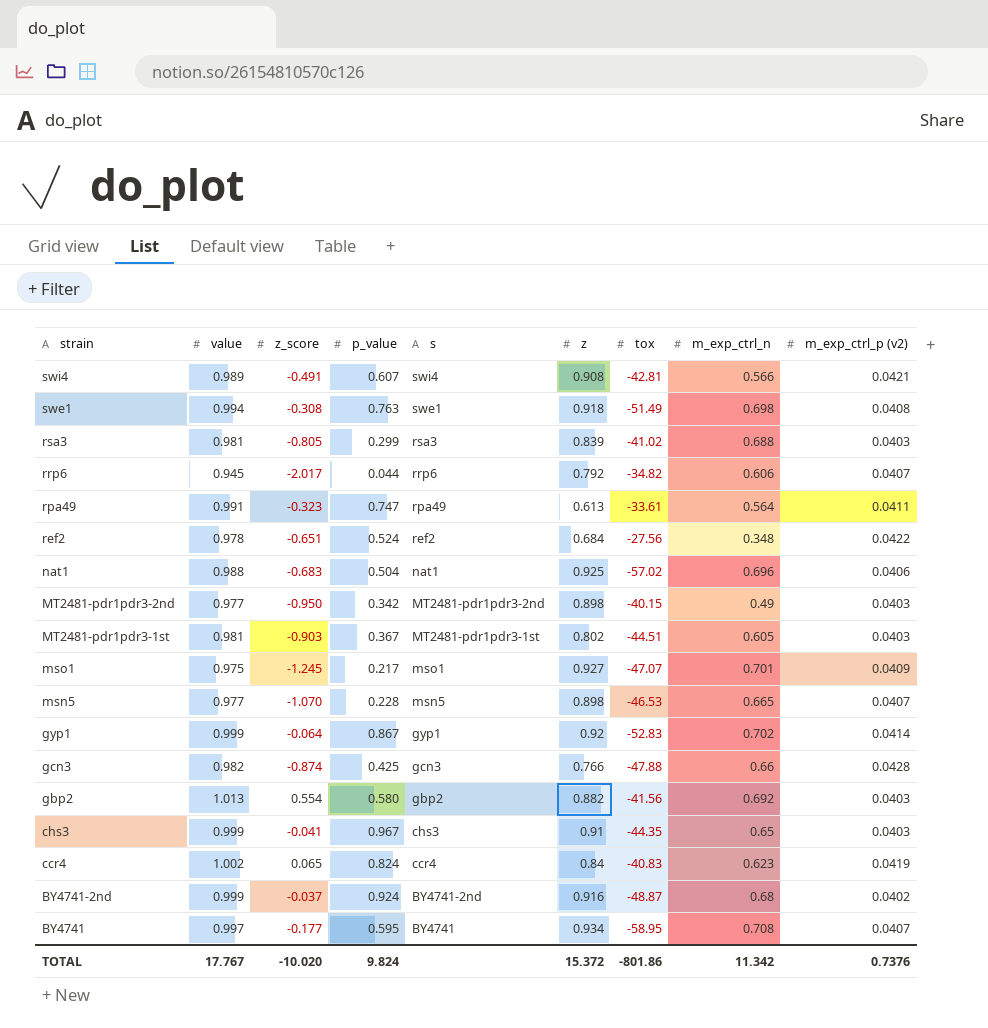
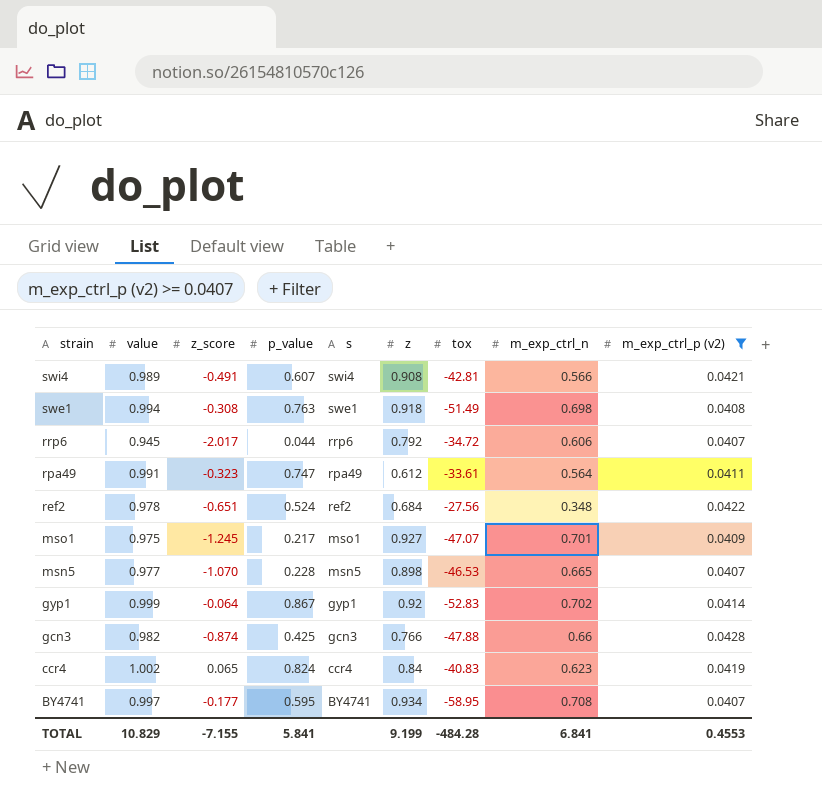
filter: none -> m_exp_ctrl_p (v2) >= 0.0407
rrp6 | tox: -34.82 -> -34.72
rpa49 | z: 0.613 -> 0.612
TOTAL | value: 17.767 -> 10.829
TOTAL | z_score: -10.020 -> -7.155
TOTAL | p_value: 9.824 -> 5.841
TOTAL | z: 15.372 -> 9.199
TOTAL | tox: -801.86 -> -484.28
TOTAL | m_exp_ctrl_n: 11.342 -> 6.841
TOTAL | m_exp_ctrl_p (v2): 0.7376 -> 0.4553

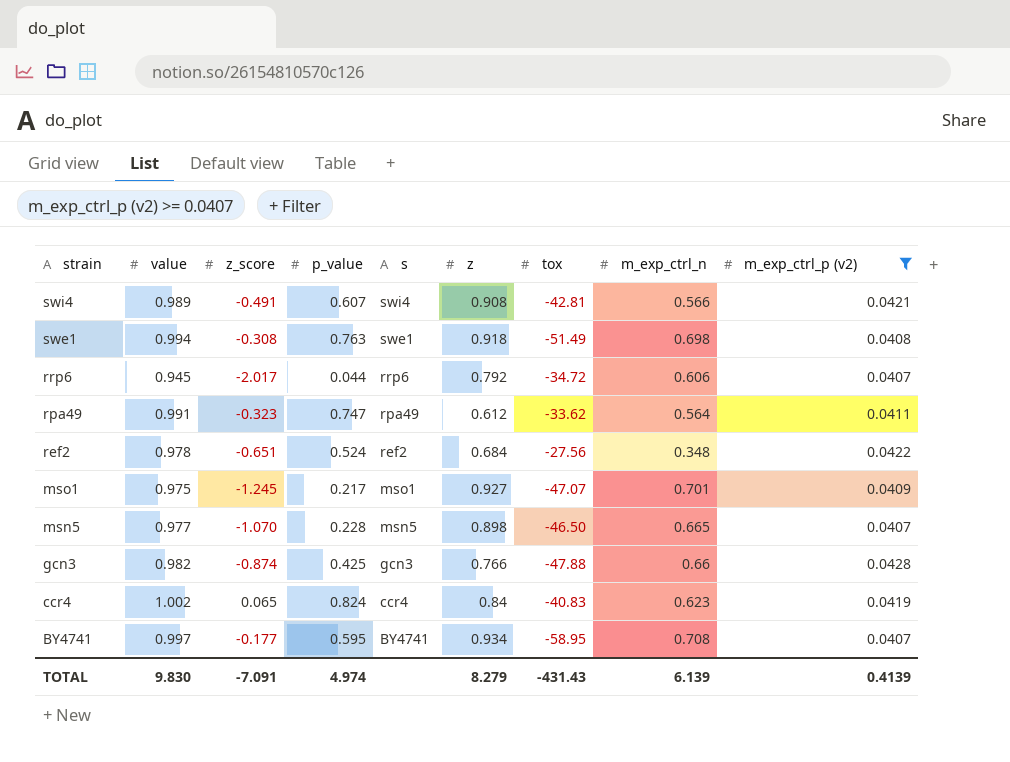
row gyp1: 0.999 | -0.064 | 0.867 | gyp1 | 0.92 | -52.83 | 0.702 | 0.0414 -> none
rpa49 | tox: -33.61 -> -33.62
msn5 | tox: -46.53 -> -46.50
TOTAL | value: 10.829 -> 9.830
TOTAL | z_score: -7.155 -> -7.091
TOTAL | p_value: 5.841 -> 4.974
TOTAL | z: 9.199 -> 8.279
TOTAL | tox: -484.28 -> -431.43
TOTAL | m_exp_ctrl_n: 6.841 -> 6.139
TOTAL | m_exp_ctrl_p (v2): 0.4553 -> 0.4139

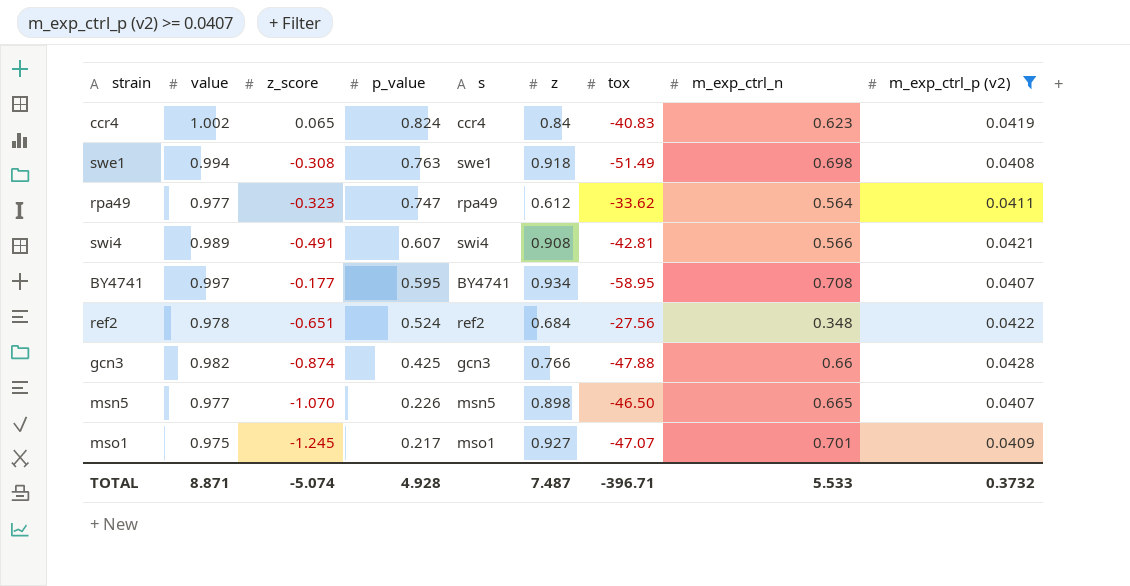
row order: strain descending -> p_value descending
row rrp6: 0.945 | -2.017 | 0.044 | rrp6 | 0.792 | -34.72 | 0.606 | 0.0407 -> none
rpa49 | value: 0.991 -> 0.977
msn5 | p_value: 0.228 -> 0.226
TOTAL | value: 9.830 -> 8.871
TOTAL | z_score: -7.091 -> -5.074
TOTAL | p_value: 4.974 -> 4.928
TOTAL | z: 8.279 -> 7.487
TOTAL | tox: -431.43 -> -396.71
TOTAL | m_exp_ctrl_n: 6.139 -> 5.533
TOTAL | m_exp_ctrl_p (v2): 0.4139 -> 0.3732

